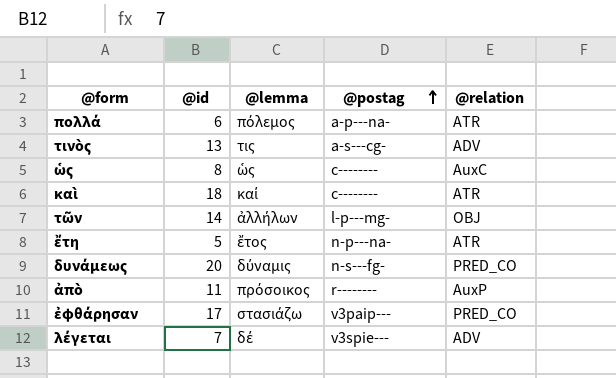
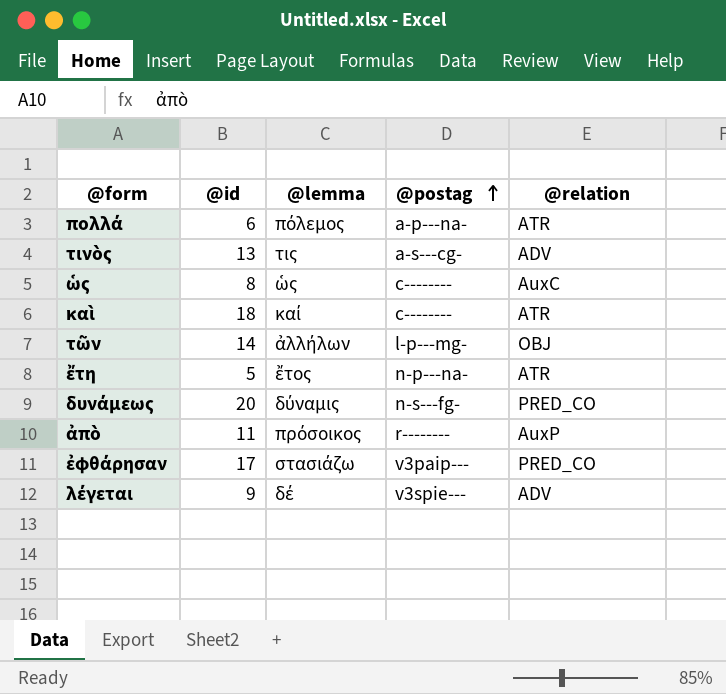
λέγεται | @id: 7 -> 9

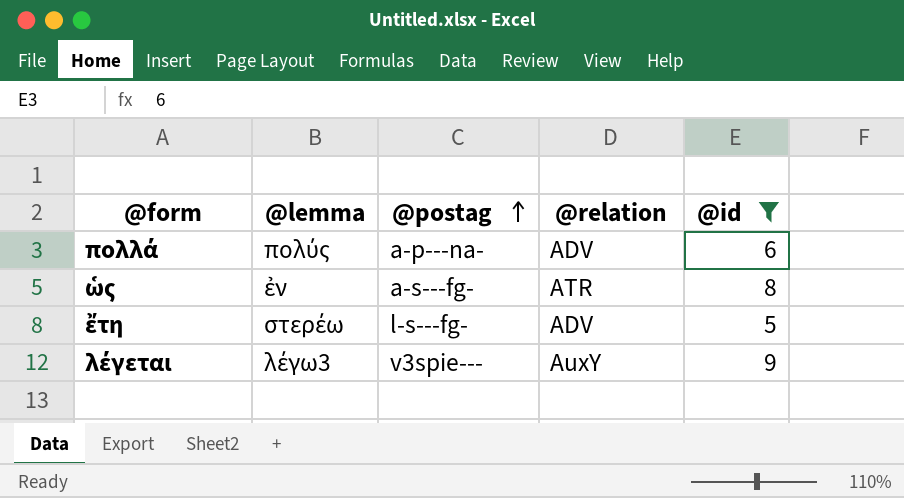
filter: none -> @id <= 9
column @id | position: 2 -> 5
πολλά | @lemma: πόλεμος -> πολύς
πολλά | @relation: ATR -> ADV
ὡς | @lemma: ὡς -> ἐν
ὡς | @postag: c-------- -> a-s---fg-
ὡς | @relation: AuxC -> ATR
ἔτη | @lemma: ἔτος -> στερέω
ἔτη | @postag: n-p---na- -> l-s---fg-
ἔτη | @relation: ATR -> ADV
λέγεται | @lemma: δέ -> λέγω3
λέγεται | @relation: ADV -> AuxY

